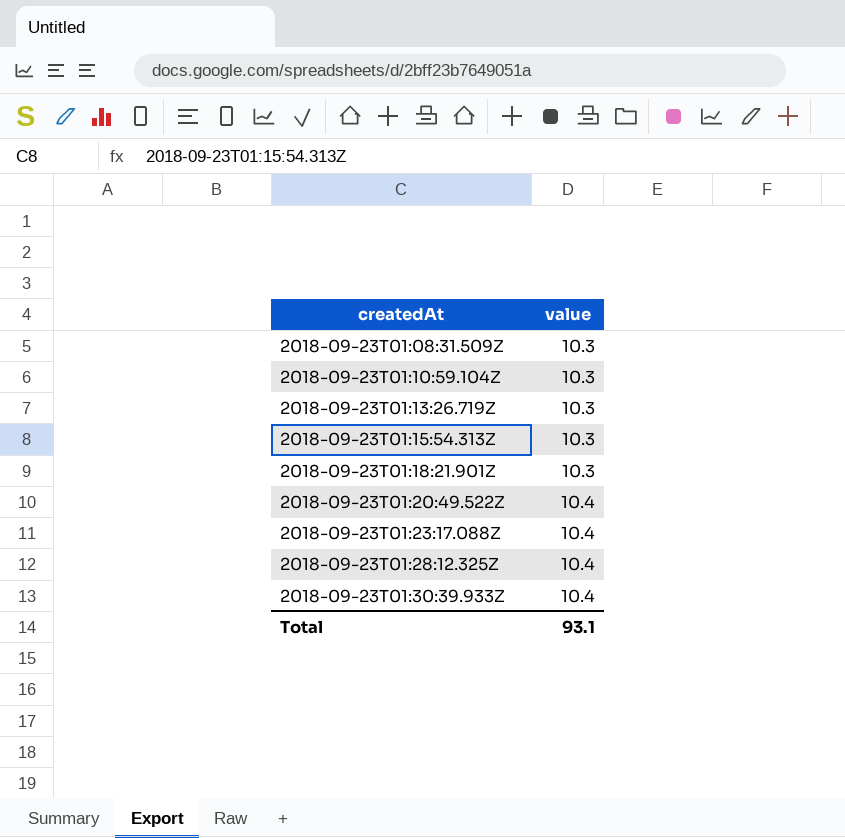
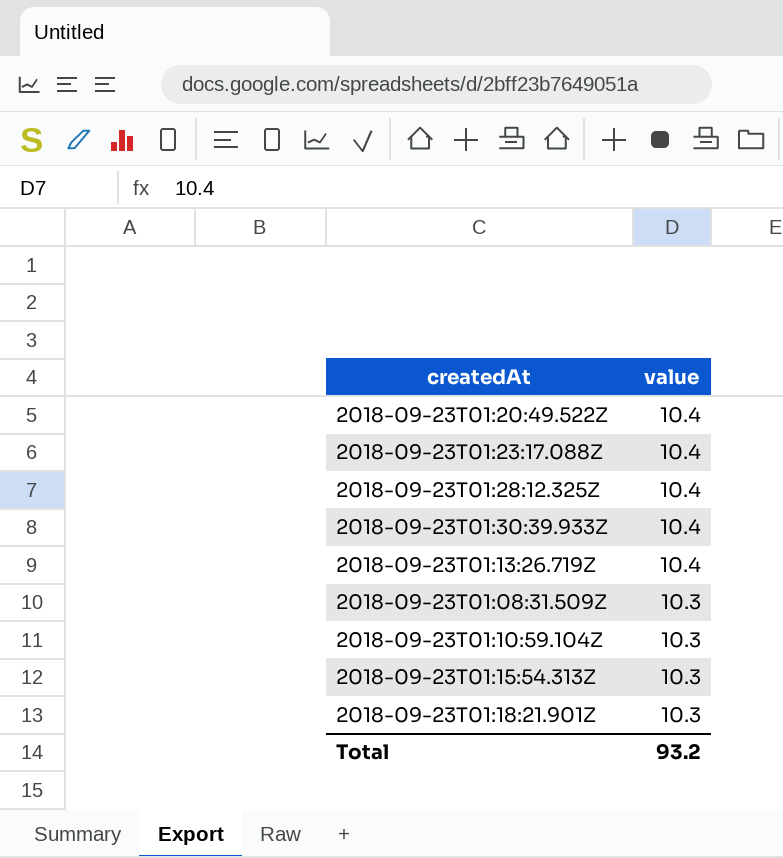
row order: createdAt ascending -> value descending
2018-09-23T01:13:26.719Z | value: 10.3 -> 10.4
Total | value: 93.1 -> 93.2

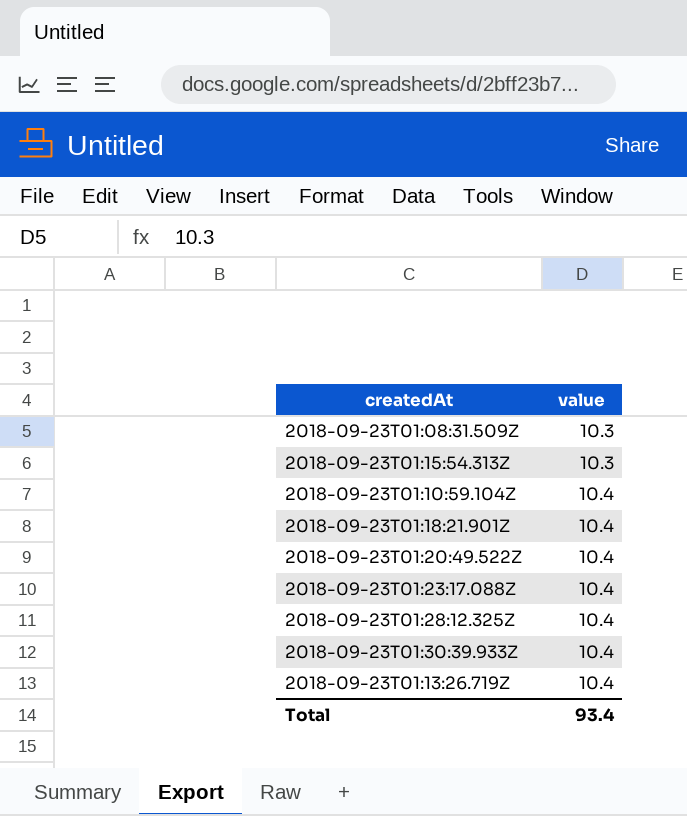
row order: value descending -> value ascending
2018-09-23T01:10:59.104Z | value: 10.3 -> 10.4
2018-09-23T01:18:21.901Z | value: 10.3 -> 10.4
Total | value: 93.2 -> 93.4

